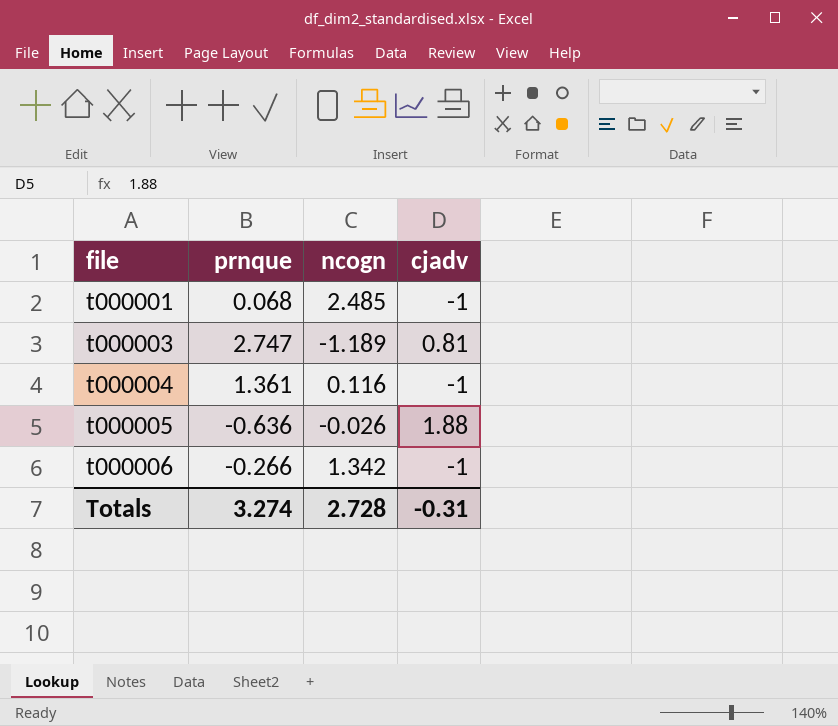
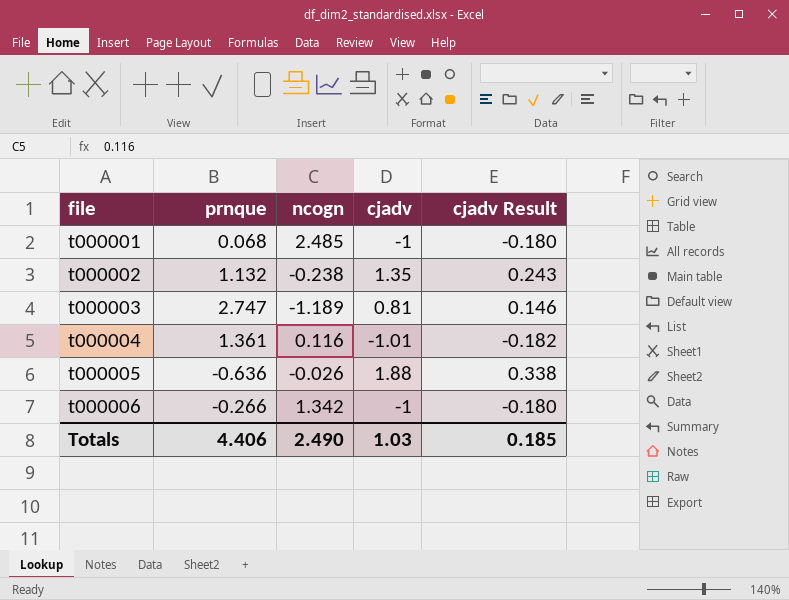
column cjadv Result | formula: none -> [cjadv] * 0.18
row t000002: none -> 1.132 | -0.238 | 1.35 | 0.243
t000004 | cjadv: -1 -> -1.01
Totals | prnque: 3.274 -> 4.406
Totals | ncogn: 2.728 -> 2.490
Totals | cjadv: -0.31 -> 1.03

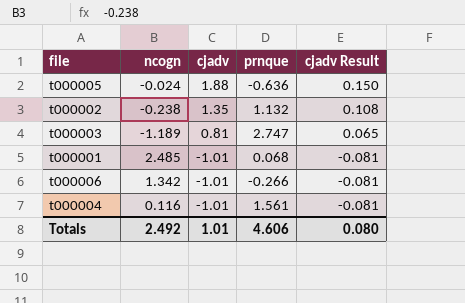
row order: file ascending -> cjadv descending
column prnque | position: 2 -> 4
column cjadv Result | formula: [cjadv] * 0.18 -> [cjadv] * 0.08
t000005 | ncogn: -0.026 -> -0.024
t000001 | cjadv: -1 -> -1.01
t000006 | cjadv: -1 -> -1.01
t000004 | prnque: 1.361 -> 1.561
Totals | ncogn: 2.490 -> 2.492
Totals | cjadv: 1.03 -> 1.01
Totals | prnque: 4.406 -> 4.606
Totals | cjadv Result: 0.185 -> 0.080

